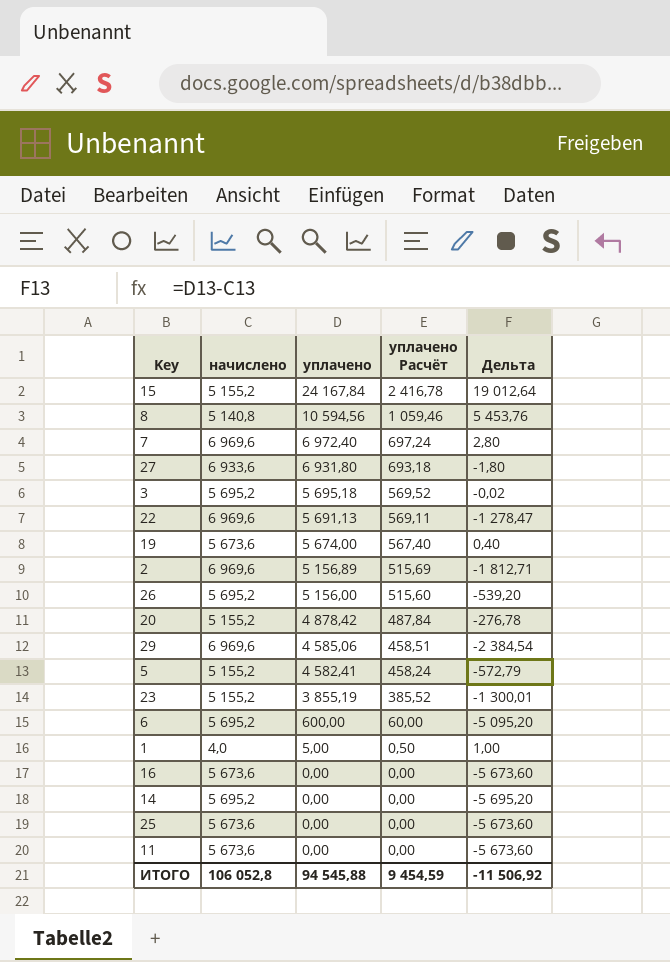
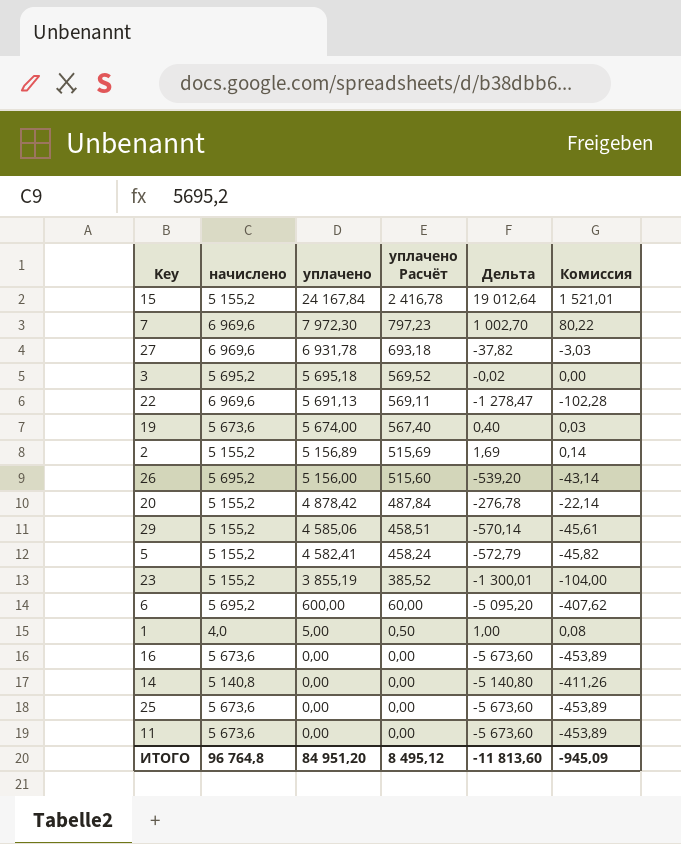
column Комиссия | formula: none -> [Дельта] * 0,08
row 8: 5 140,8 | 10 594,56 | 1 059,46 | 5 453,76 -> none
7 | уплачено: 6 972,40 -> 7 972,30
7 | уплачено Расчёт: 697,24 -> 797,23
7 | Дельта: 2,80 -> 1 002,70
27 | начислено: 6 933,6 -> 6 969,6
27 | уплачено: 6 931,80 -> 6 931,78
27 | Дельта: -1,80 -> -37,82
2 | начислено: 6 969,6 -> 5 155,2
2 | Дельта: -1 812,71 -> 1,69
29 | начислено: 6 969,6 -> 5 155,2
29 | Дельта: -2 384,54 -> -570,14
14 | начислено: 5 695,2 -> 5 140,8
14 | Дельта: -5 695,20 -> -5 140,80
ИТОГО | начислено: 106 052,8 -> 96 764,8
ИТОГО | уплачено: 94 545,88 -> 84 951,20
ИТОГО | уплачено Расчёт: 9 454,59 -> 8 495,12
ИТОГО | Дельта: -11 506,92 -> -11 813,60

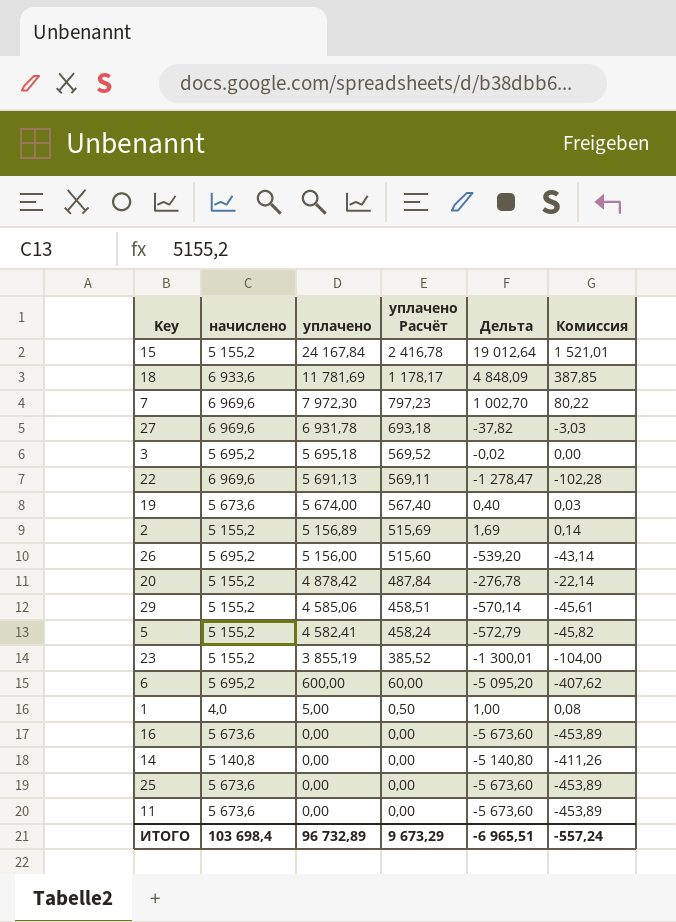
row 18: none -> 6 933,6 | 11 781,69 | 1 178,17 | 4 848,09 | 387,85
ИТОГО | начислено: 96 764,8 -> 103 698,4
ИТОГО | уплачено: 84 951,20 -> 96 732,89
ИТОГО | уплачено Расчёт: 8 495,12 -> 9 673,29
ИТОГО | Дельта: -11 813,60 -> -6 965,51
ИТОГО | Комиссия: -945,09 -> -557,24

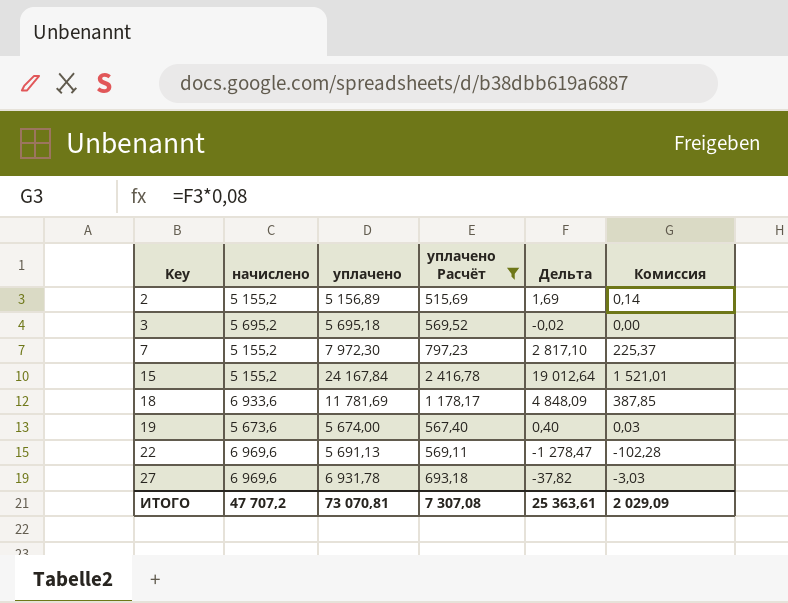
filter: none -> уплачено Расчёт >= 515,69
row order: уплачено descending -> Key ascending
7 | начислено: 6 969,6 -> 5 155,2
7 | Дельта: 1 002,70 -> 2 817,10
7 | Комиссия: 80,22 -> 225,37
ИТОГО | начислено: 103 698,4 -> 47 707,2
ИТОГО | уплачено: 96 732,89 -> 73 070,81
ИТОГО | уплачено Расчёт: 9 673,29 -> 7 307,08
ИТОГО | Дельта: -6 965,51 -> 25 363,61
ИТОГО | Комиссия: -557,24 -> 2 029,09

